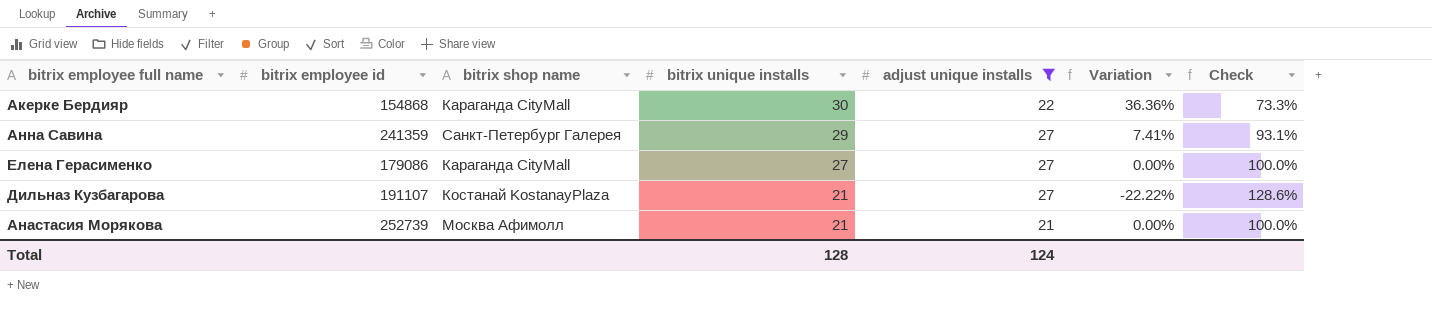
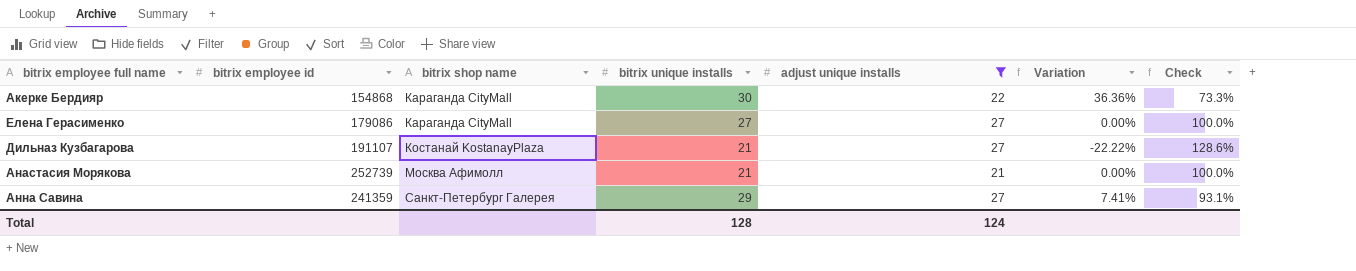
row order: bitrix unique installs descending -> bitrix shop name ascending

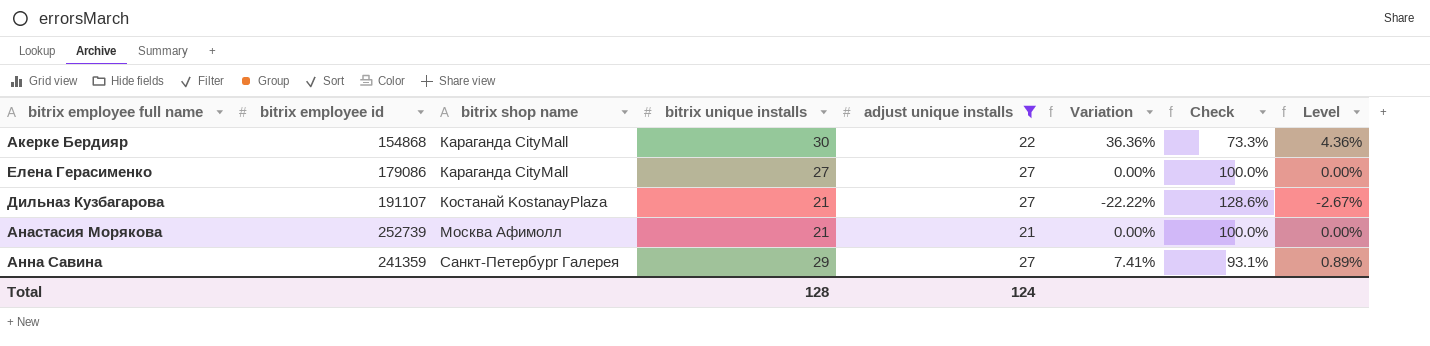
column Level | formula: none -> [Variation] * 0.12

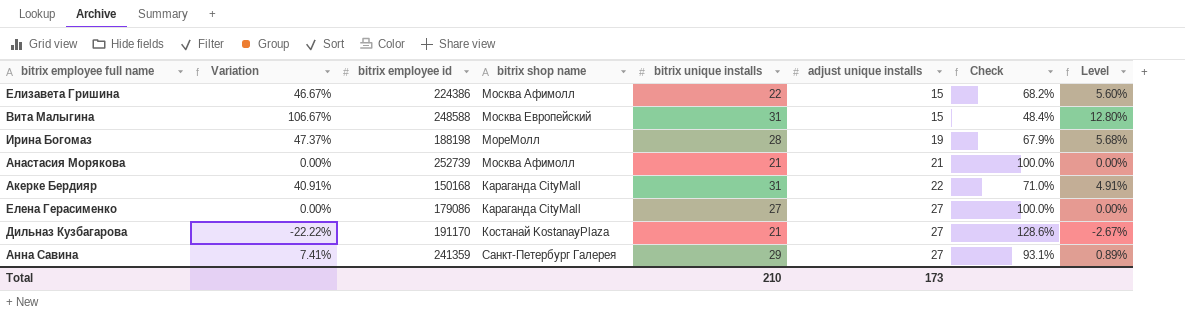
filter: adjust unique installs >= 21 -> none
row order: bitrix shop name ascending -> adjust unique installs ascending
column Variation | position: 6 -> 2
Акерке Бердияр | Variation: 36.36% -> 40.91%
Акерке Бердияр | bitrix employee id: 154868 -> 150168
Акерке Бердияр | bitrix unique installs: 30 -> 31
Акерке Бердияр | Check: 73.3% -> 71.0%
Акерке Бердияр | Level: 4.36% -> 4.91%
Дильназ Кузбагарова | bitrix employee id: 191107 -> 191170
Total | bitrix unique installs: 128 -> 210
Total | adjust unique installs: 124 -> 173

